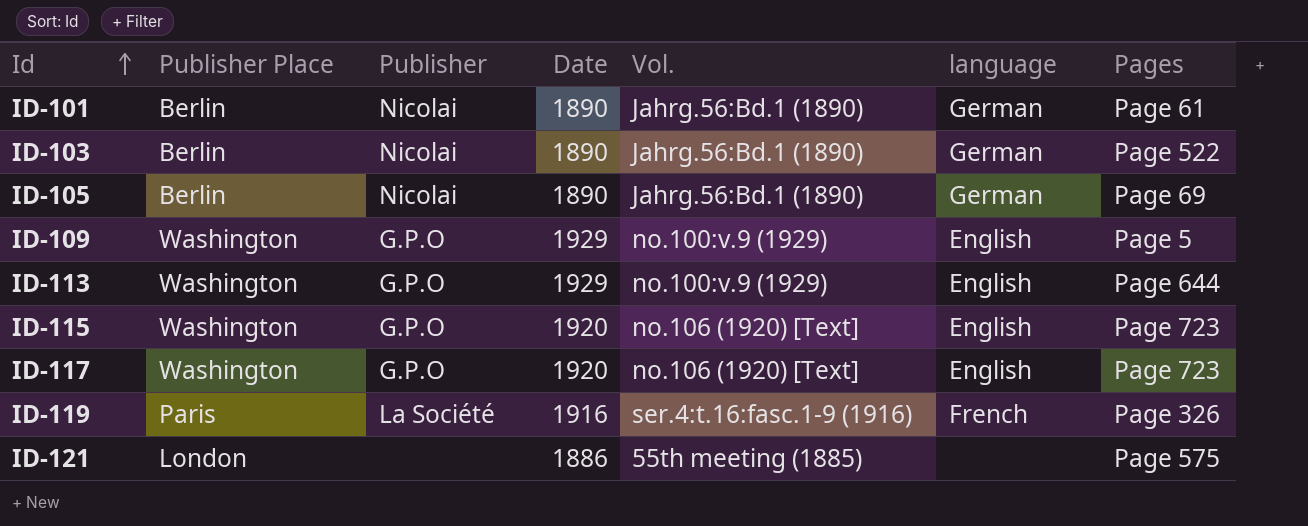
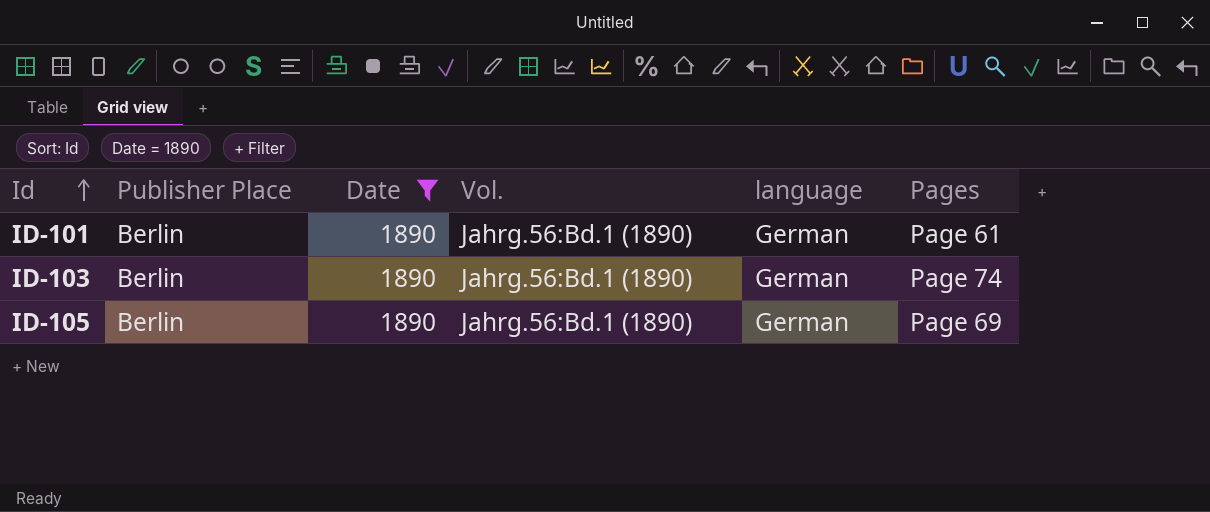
filter: none -> Date = 1890
column Publisher | position: 3 -> none
ID-103 | Pages: Page 522 -> Page 74

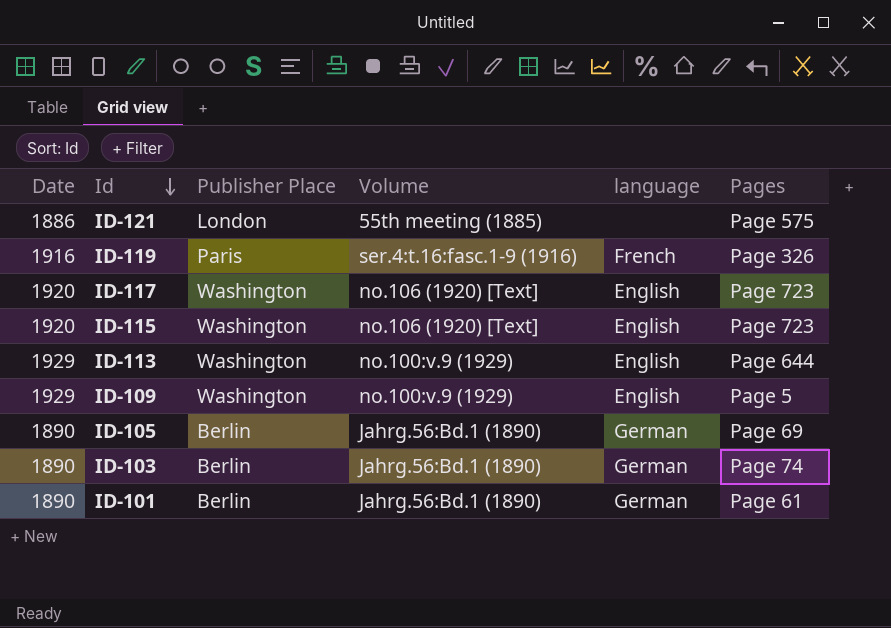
filter: Date = 1890 -> none
row order: Id ascending -> Id descending
column Date | position: 3 -> 1
column name: Vol. -> Volume

